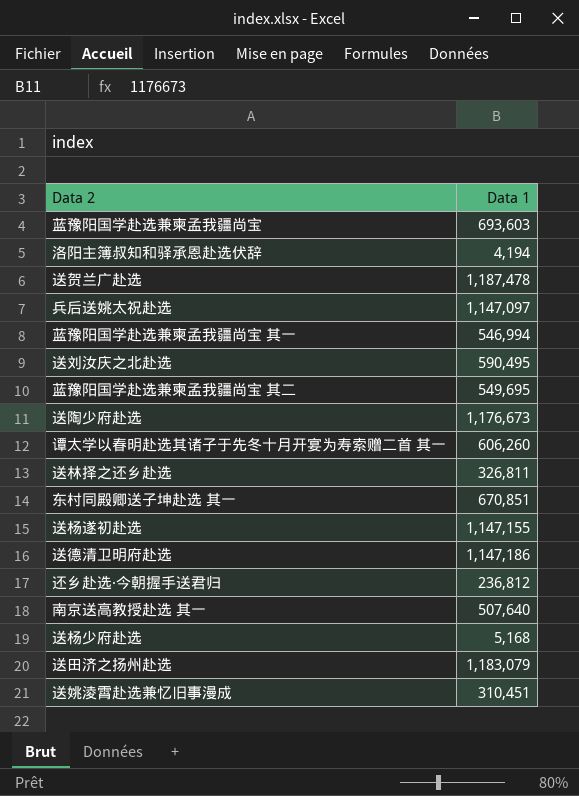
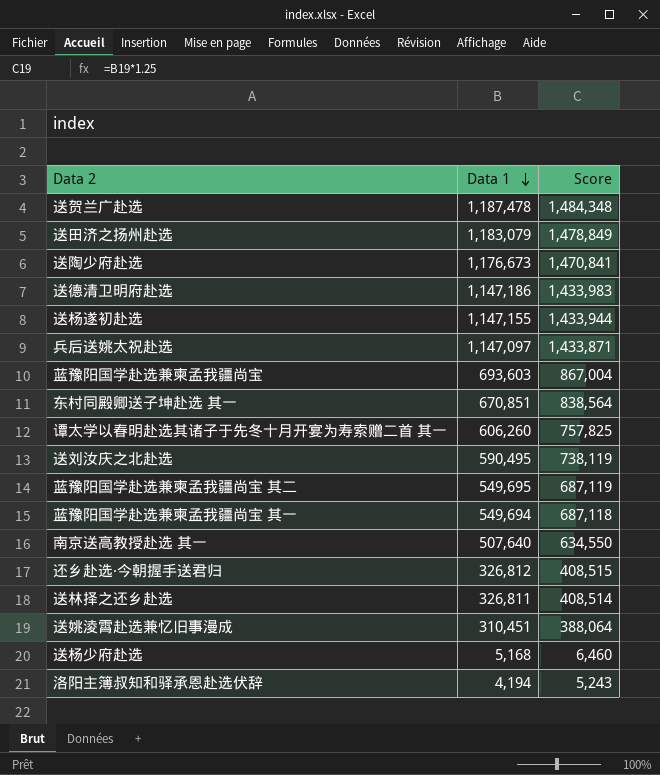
row order: none -> Data 1 descending
column Score | formula: none -> [Data 1] * 1.25
蓝豫阳国学赴选兼柬孟我疆尚宝 其一 | Data 1: 546,994 -> 549,694
还乡赴选·今朝握手送君归 | Data 1: 236,812 -> 326,812

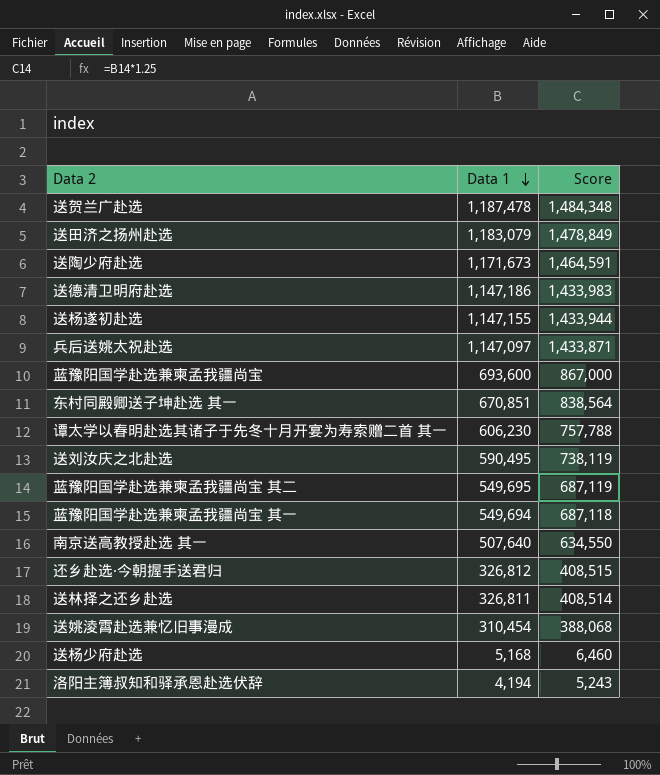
送陶少府赴选 | Data 1: 1,176,673 -> 1,171,673
送陶少府赴选 | Score: 1,470,841 -> 1,464,591
蓝豫阳国学赴选兼柬孟我疆尚宝 | Data 1: 693,603 -> 693,600
蓝豫阳国学赴选兼柬孟我疆尚宝 | Score: 867,004 -> 867,000
谭太学以春明赴选其诸子于先冬十月开宴为寿索赠二首 其一 | Data 1: 606,260 -> 606,230
谭太学以春明赴选其诸子于先冬十月开宴为寿索赠二首 其一 | Score: 757,825 -> 757,788
送姚淩霄赴选兼忆旧事漫成 | Data 1: 310,451 -> 310,454
送姚淩霄赴选兼忆旧事漫成 | Score: 388,064 -> 388,068

